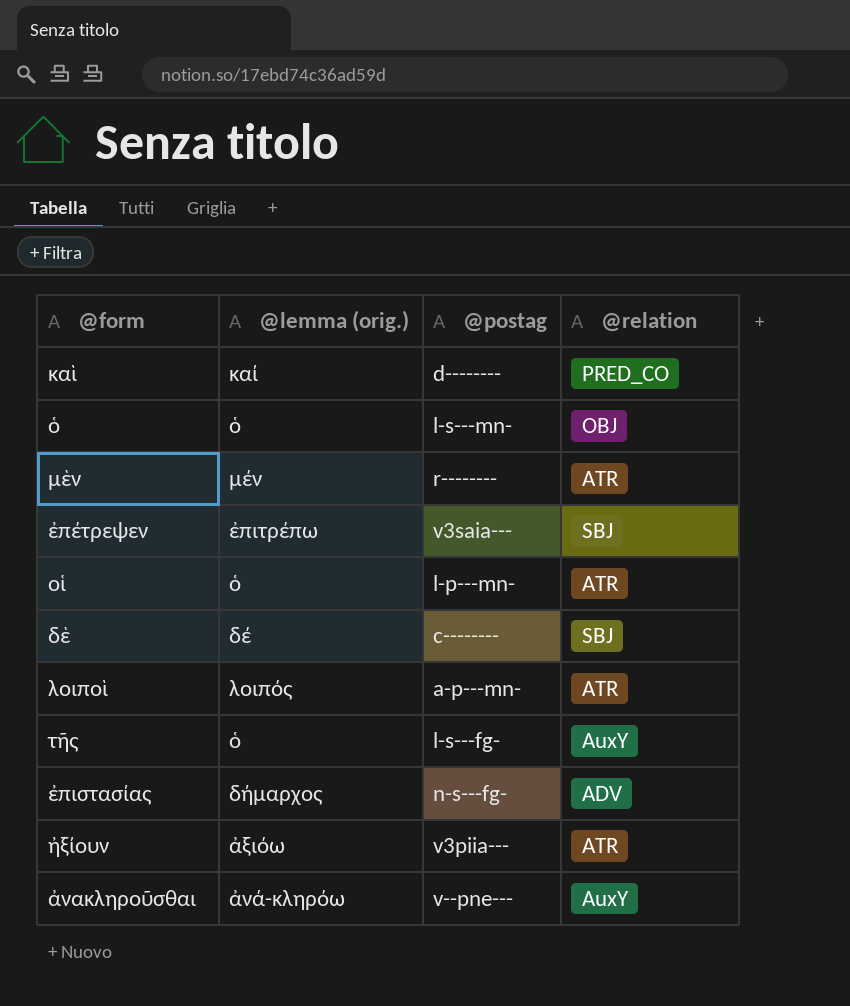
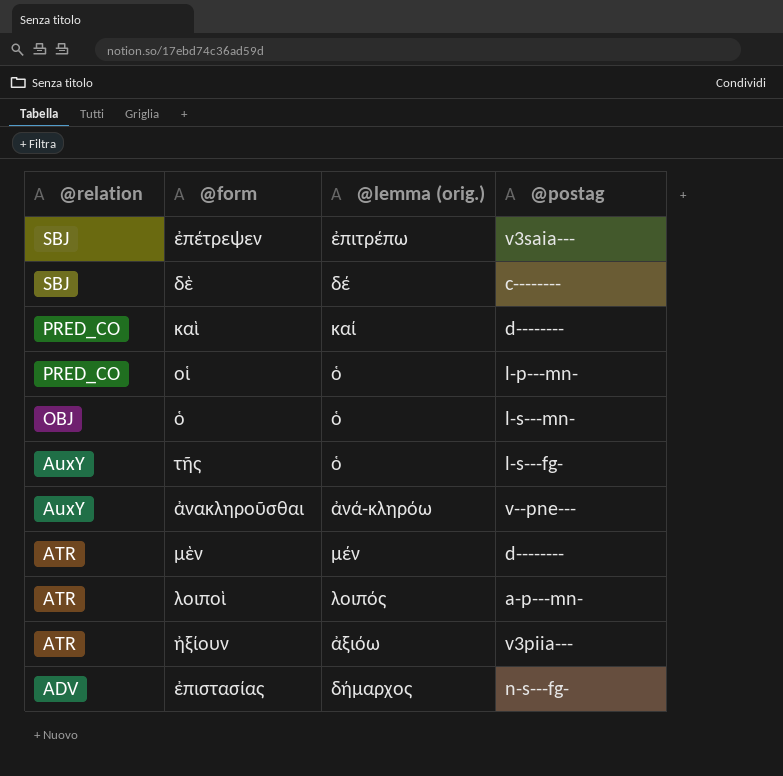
row order: none -> @relation descending
column @relation | position: 4 -> 1
οἱ | @relation: ATR -> PRED_CO
μὲν | @postag: r-------- -> d--------

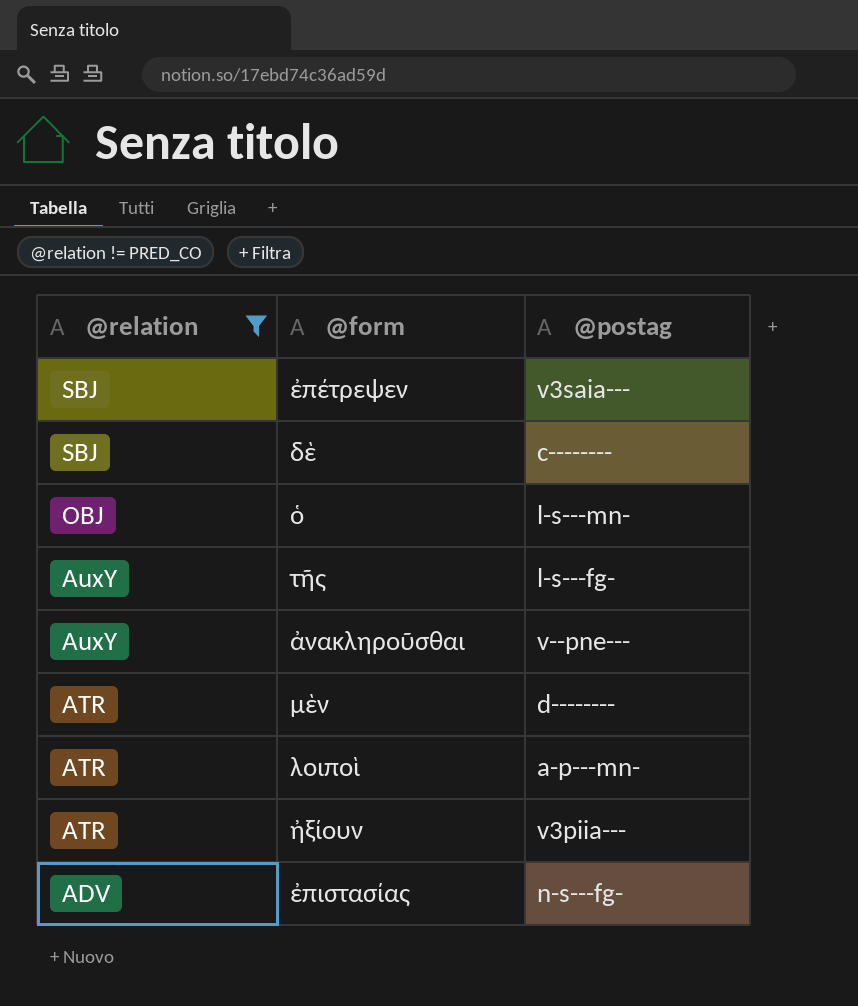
filter: none -> @relation != PRED_CO
column @lemma (orig.) | position: 3 -> none

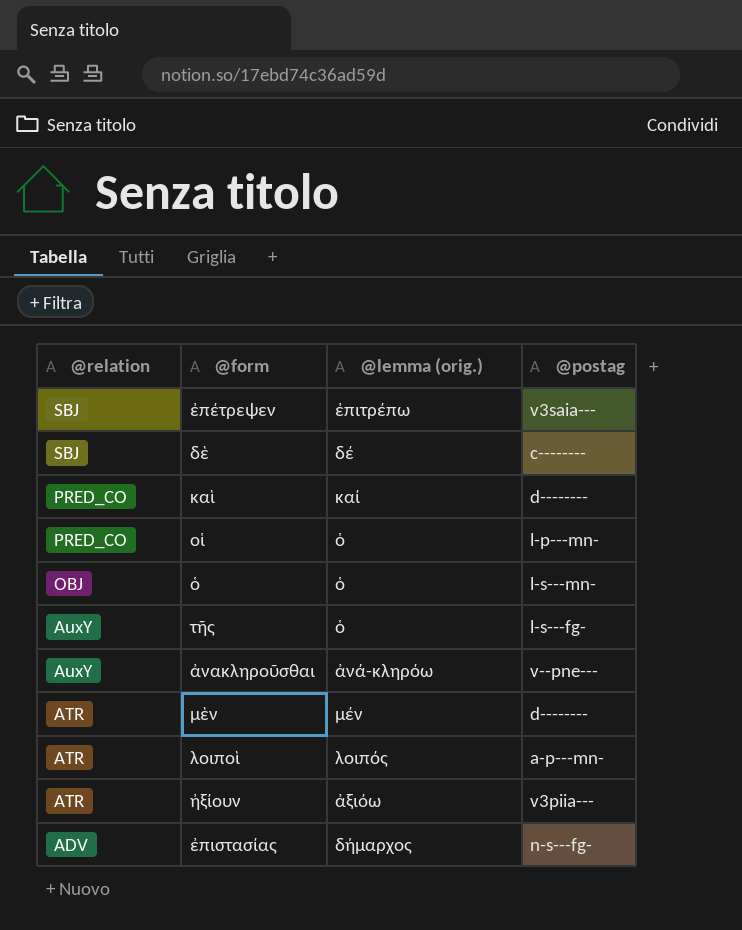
filter: @relation != PRED_CO -> none
column @lemma (orig.) | position: none -> 3

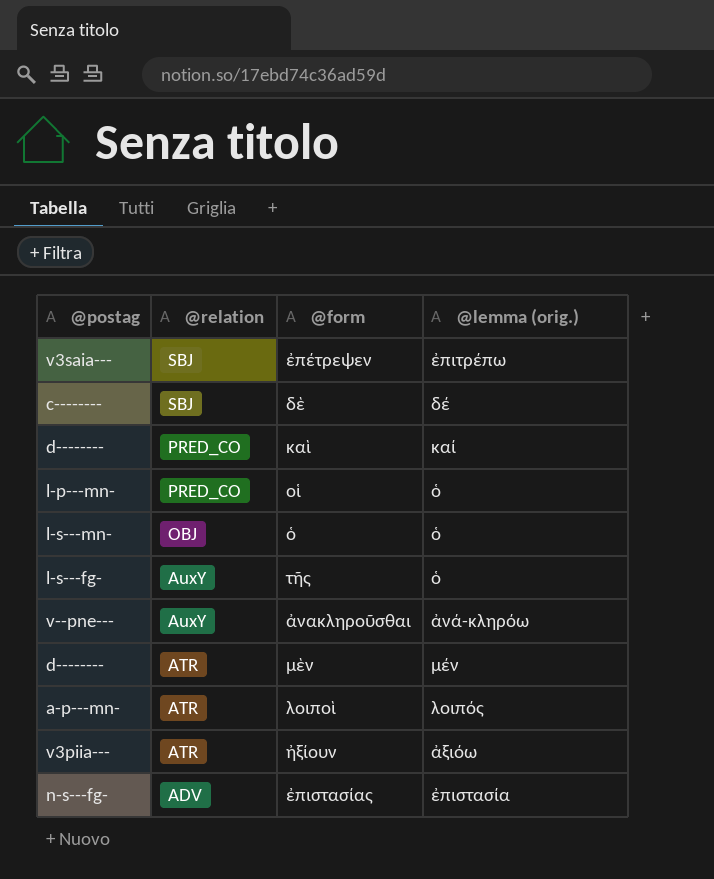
column @postag | position: 4 -> 1
ἐπιστασίας | @lemma (orig.): δήμαρχος -> ἐπιστασία

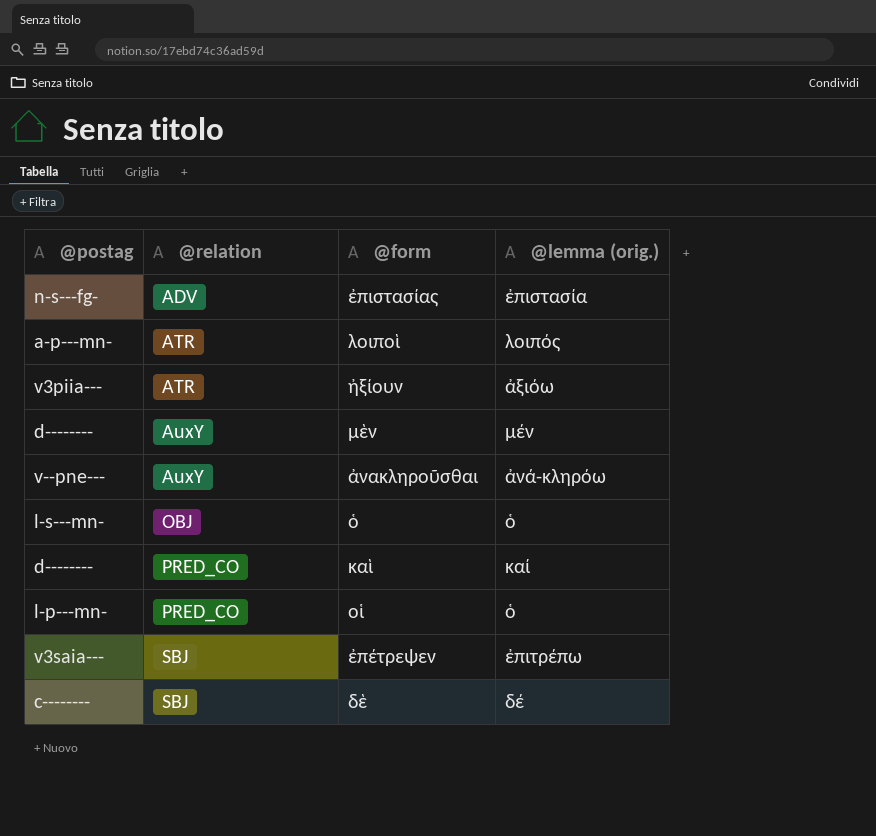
row order: @relation descending -> @relation ascending
row τῆς: l-s---fg- | AuxY | ὁ -> none
μὲν | @relation: ATR -> AuxY

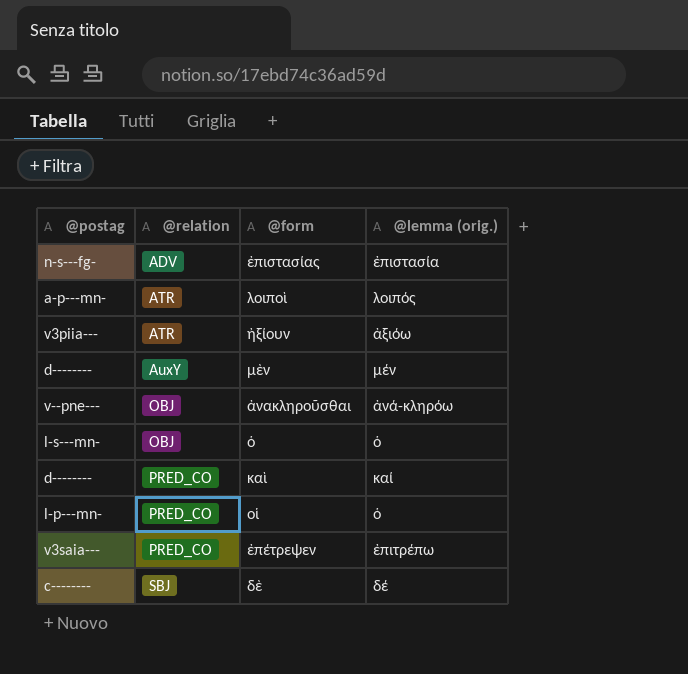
ἀνακληροῦσθαι | @relation: AuxY -> OBJ
ἐπέτρεψεν | @relation: SBJ -> PRED_CO

